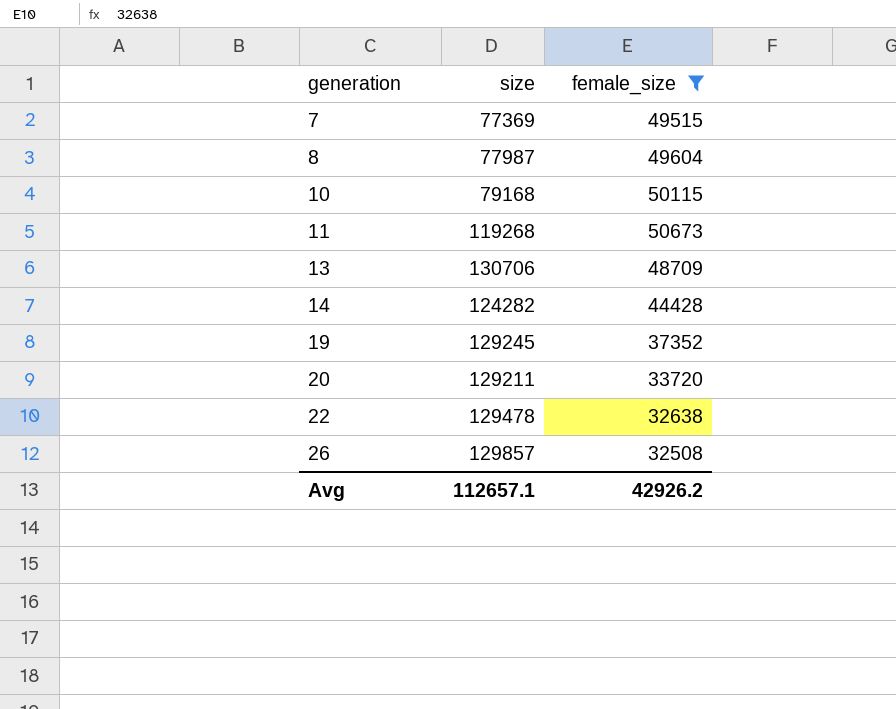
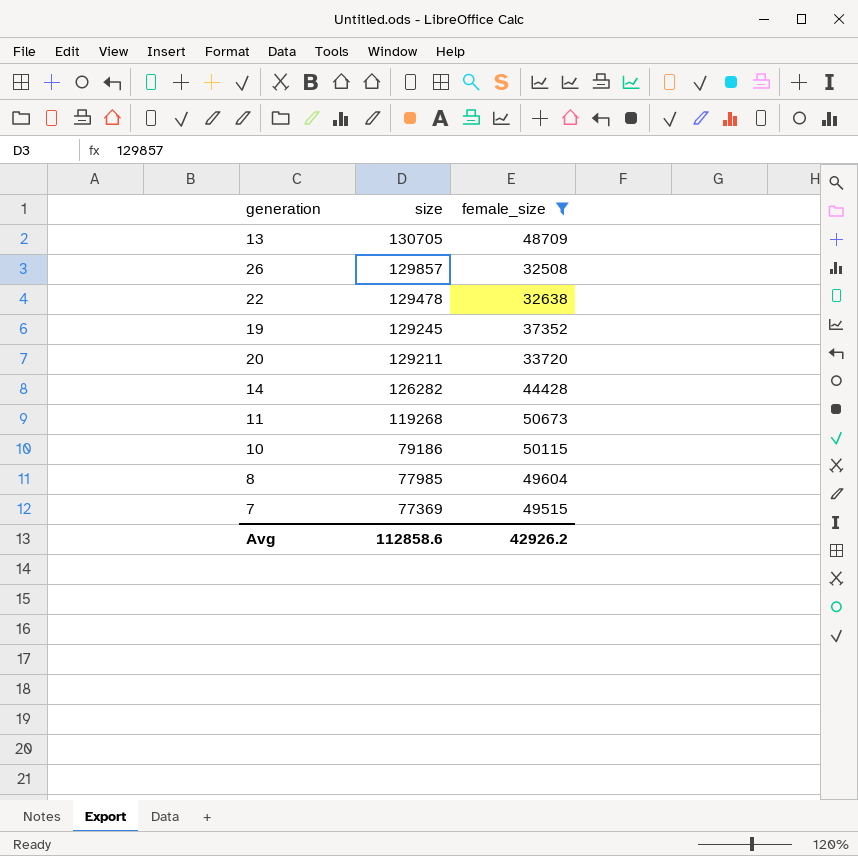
row order: generation ascending -> size descending
13 | size: 130706 -> 130705
14 | size: 124282 -> 126282
10 | size: 79168 -> 79186
8 | size: 77987 -> 77985
Avg | size: 112657.1 -> 112858.6

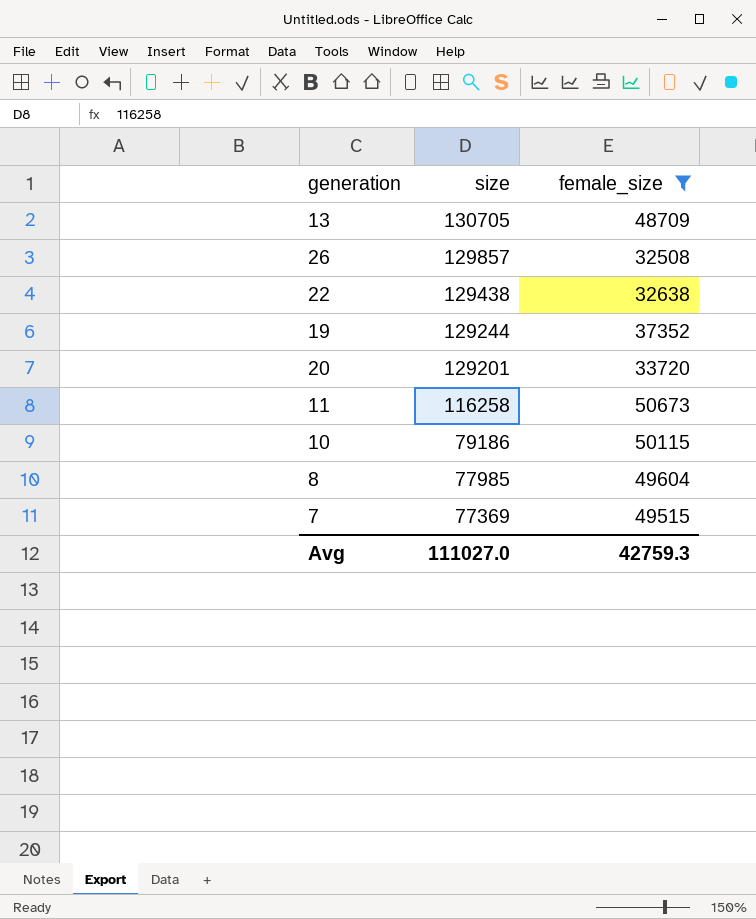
row 14: 126282 | 44428 -> none
22 | size: 129478 -> 129438
19 | size: 129245 -> 129244
20 | size: 129211 -> 129201
11 | size: 119268 -> 116258
Avg | size: 112858.6 -> 111027.0
Avg | female_size: 42926.2 -> 42759.3

